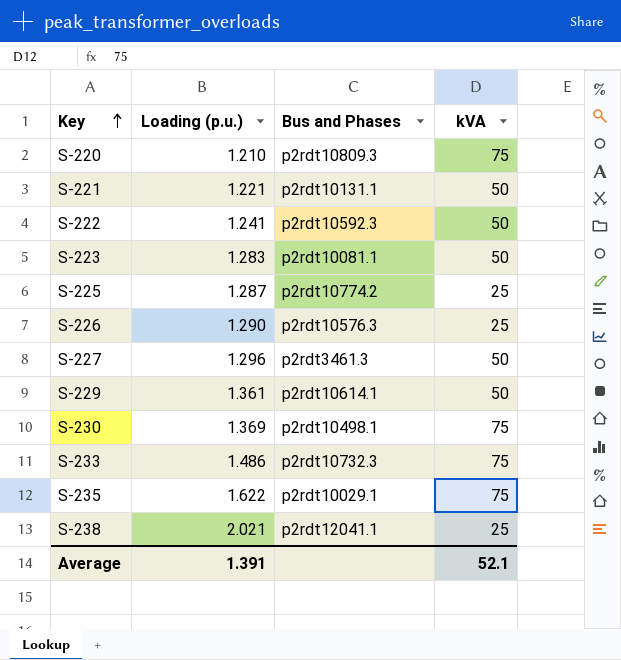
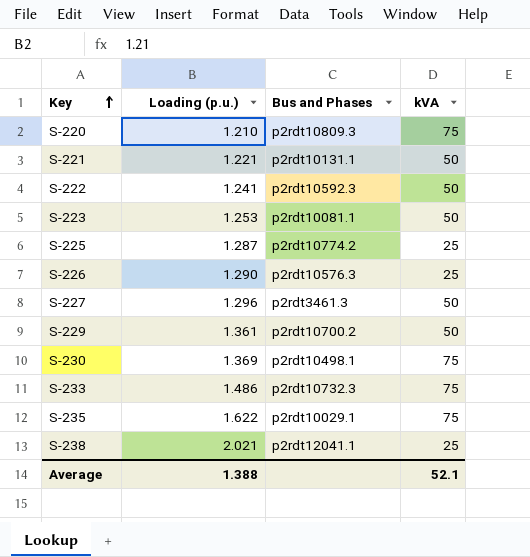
S-223 | Loading (p.u.): 1.283 -> 1.253
S-229 | Bus and Phases: p2rdt10614.1 -> p2rdt10700.2
Average | Loading (p.u.): 1.391 -> 1.388

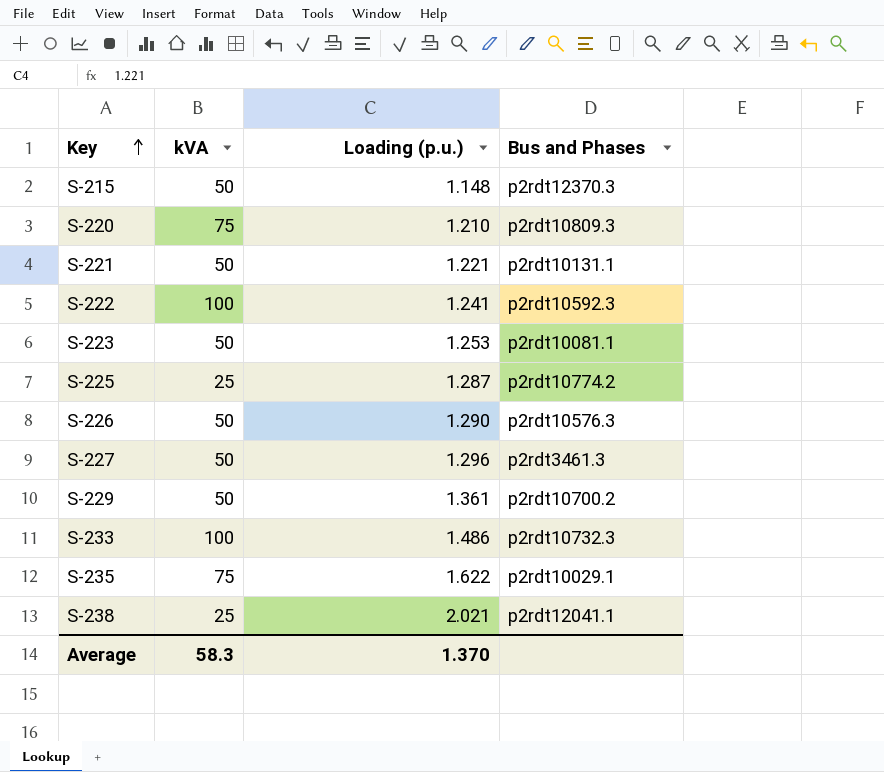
column kVA | position: 4 -> 2
row S-230: 1.369 | p2rdt10498.1 | 75 -> none
row S-215: none -> 50 | 1.148 | p2rdt12370.3
S-222 | kVA: 50 -> 100
S-226 | kVA: 25 -> 50
S-233 | kVA: 75 -> 100
Average | kVA: 52.1 -> 58.3
Average | Loading (p.u.): 1.388 -> 1.370

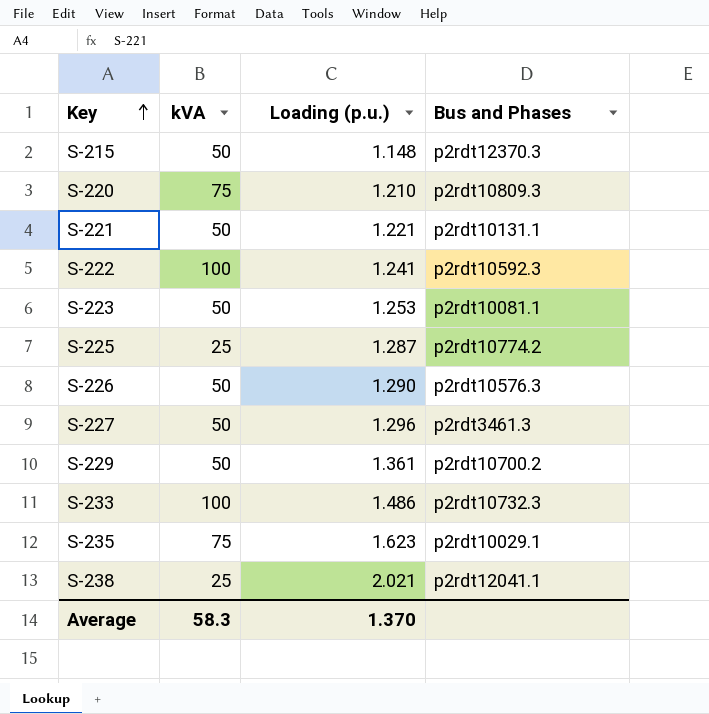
S-235 | Loading (p.u.): 1.622 -> 1.623

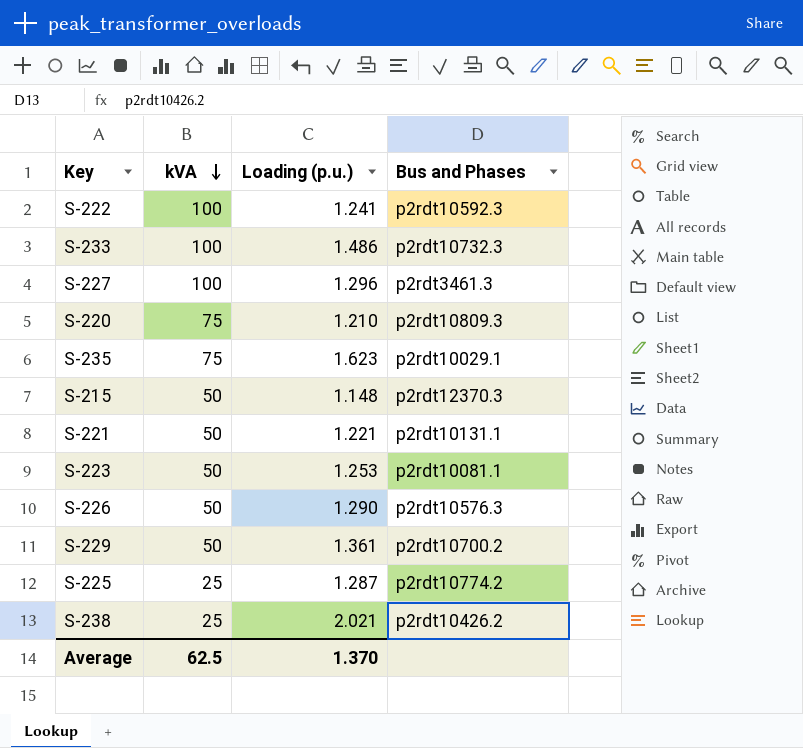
row order: Key ascending -> kVA descending
S-227 | kVA: 50 -> 100
S-238 | Bus and Phases: p2rdt12041.1 -> p2rdt10426.2
Average | kVA: 58.3 -> 62.5

